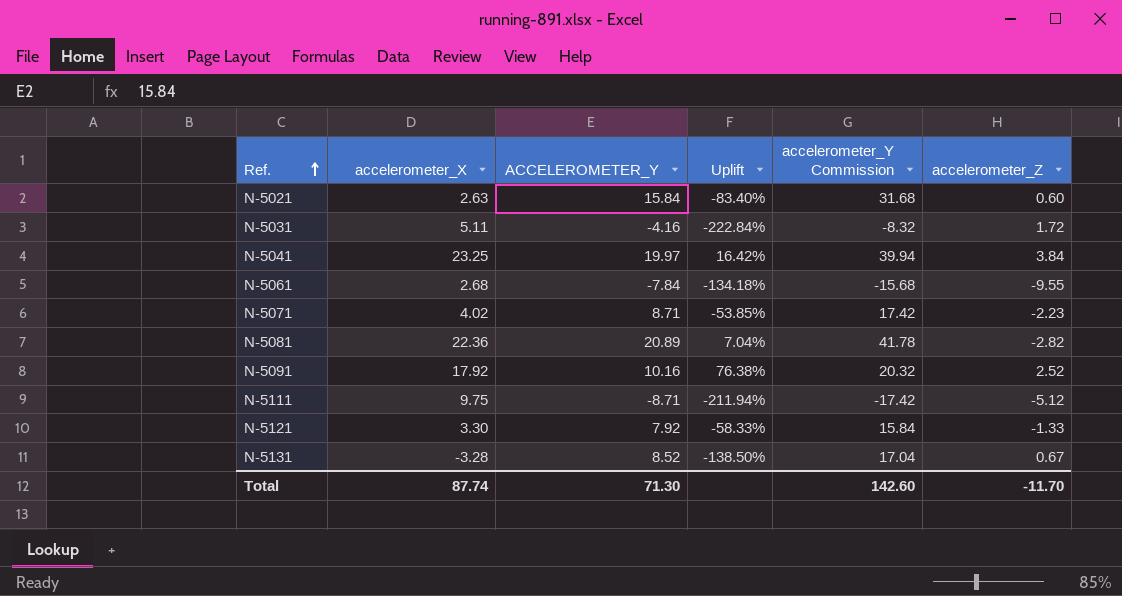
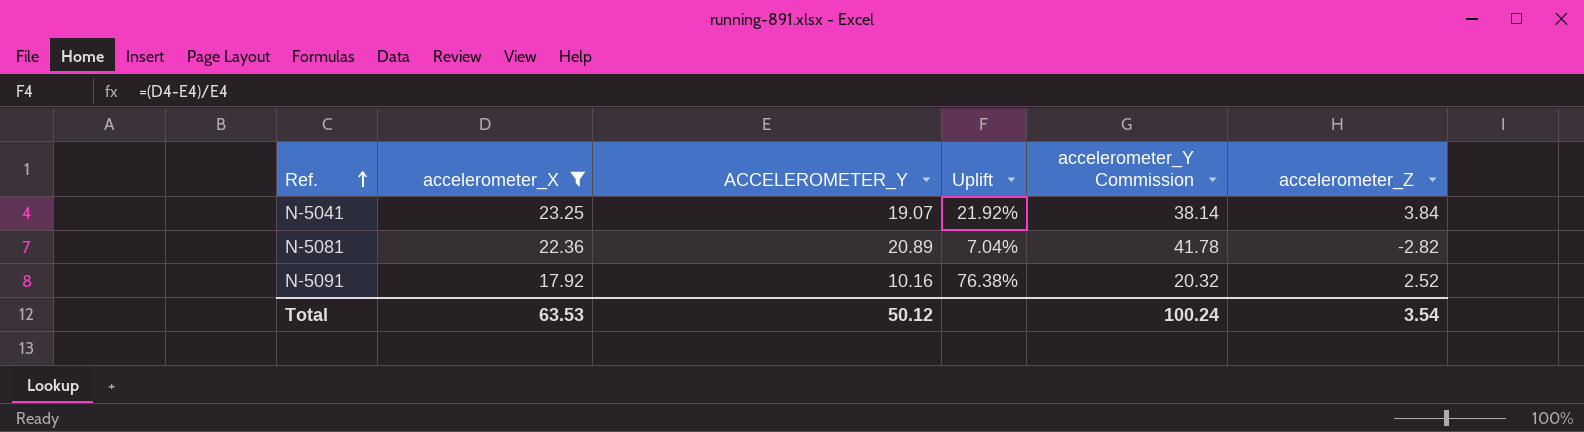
filter: none -> accelerometer_X >= 17.92
N-5041 | ACCELEROMETER_Y: 19.97 -> 19.07
N-5041 | Uplift: 16.42% -> 21.92%
N-5041 | accelerometer_Y Commission: 39.94 -> 38.14
Total | accelerometer_X: 87.74 -> 63.53
Total | ACCELEROMETER_Y: 71.30 -> 50.12
Total | accelerometer_Y Commission: 142.60 -> 100.24
Total | accelerometer_Z: -11.70 -> 3.54

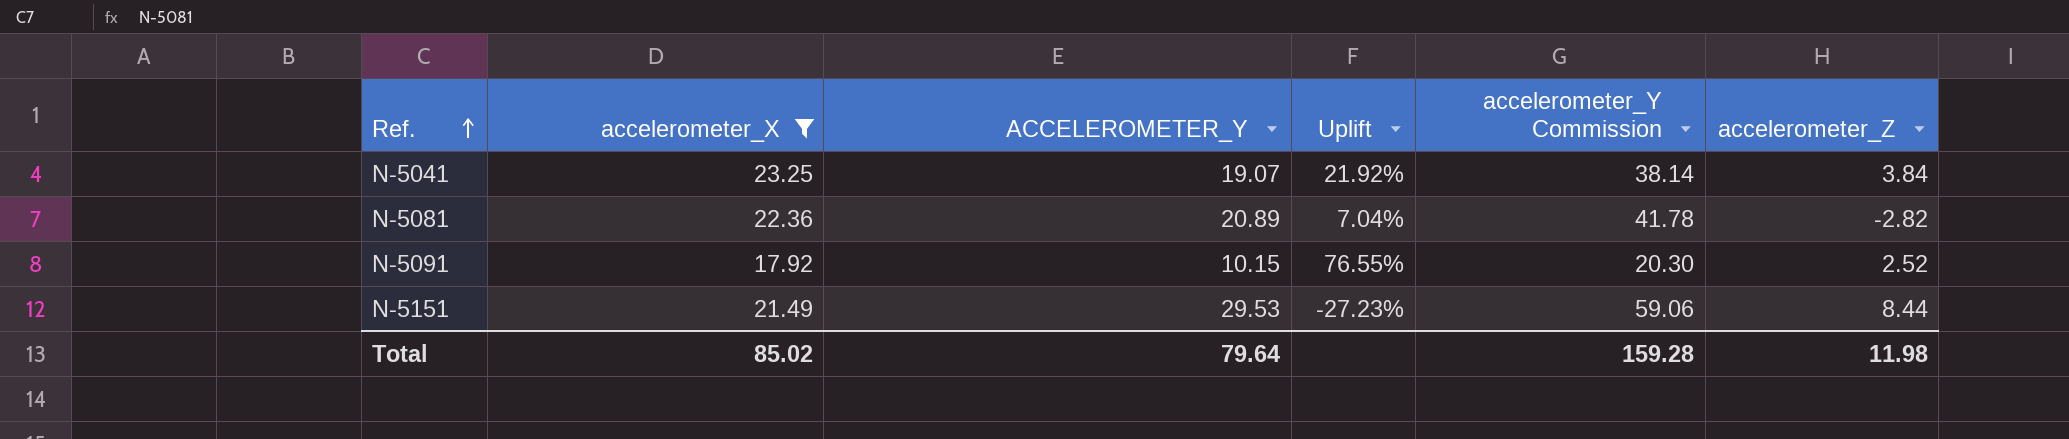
N-5091 | ACCELEROMETER_Y: 10.16 -> 10.15
N-5091 | Uplift: 76.38% -> 76.55%
N-5091 | accelerometer_Y Commission: 20.32 -> 20.30
row N-5151: none -> 21.49 | 29.53 | -27.23% | 59.06 | 8.44
Total | accelerometer_X: 63.53 -> 85.02
Total | ACCELEROMETER_Y: 50.12 -> 79.64
Total | accelerometer_Y Commission: 100.24 -> 159.28
Total | accelerometer_Z: 3.54 -> 11.98

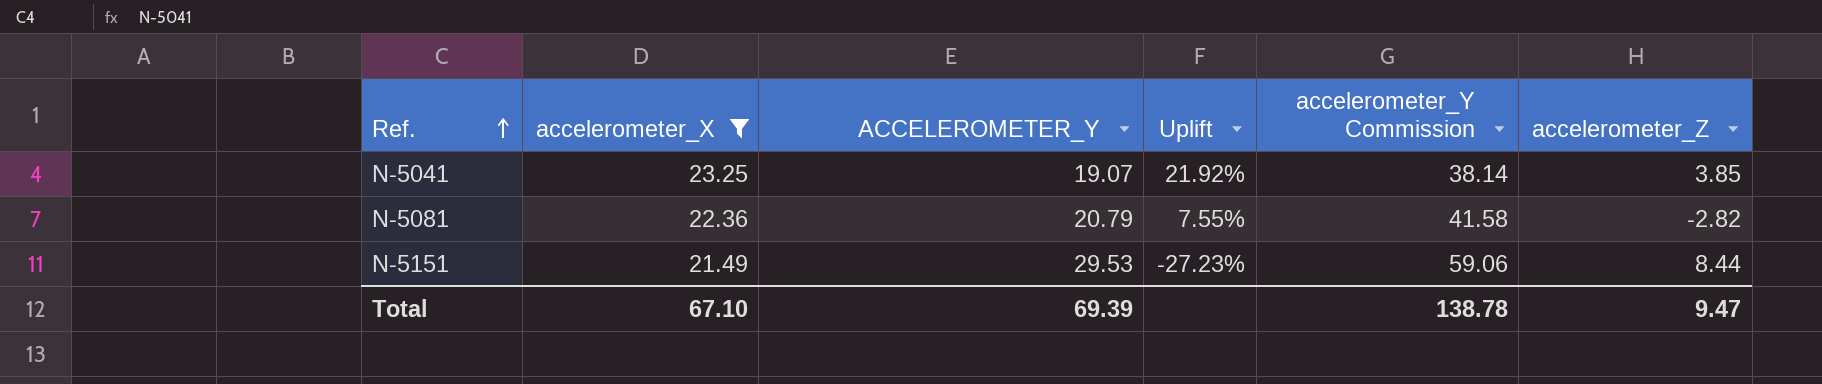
row N-5091: 17.92 | 10.15 | 76.55% | 20.30 | 2.52 -> none
N-5041 | accelerometer_Z: 3.84 -> 3.85
N-5081 | ACCELEROMETER_Y: 20.89 -> 20.79
N-5081 | Uplift: 7.04% -> 7.55%
N-5081 | accelerometer_Y Commission: 41.78 -> 41.58
Total | accelerometer_X: 85.02 -> 67.10
Total | ACCELEROMETER_Y: 79.64 -> 69.39
Total | accelerometer_Y Commission: 159.28 -> 138.78
Total | accelerometer_Z: 11.98 -> 9.47

